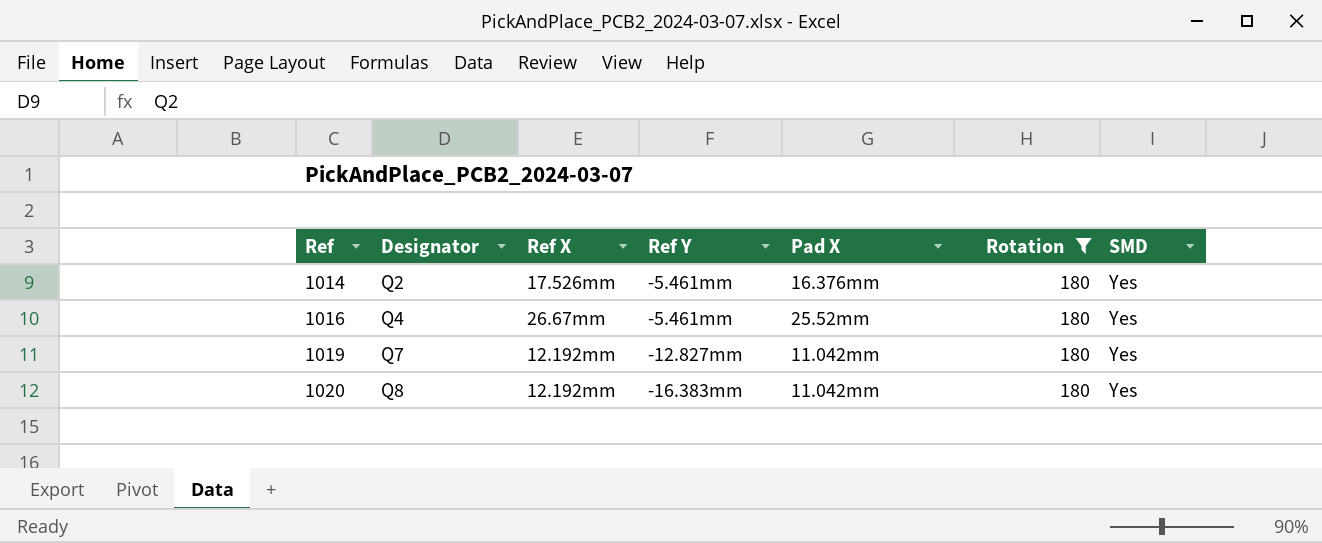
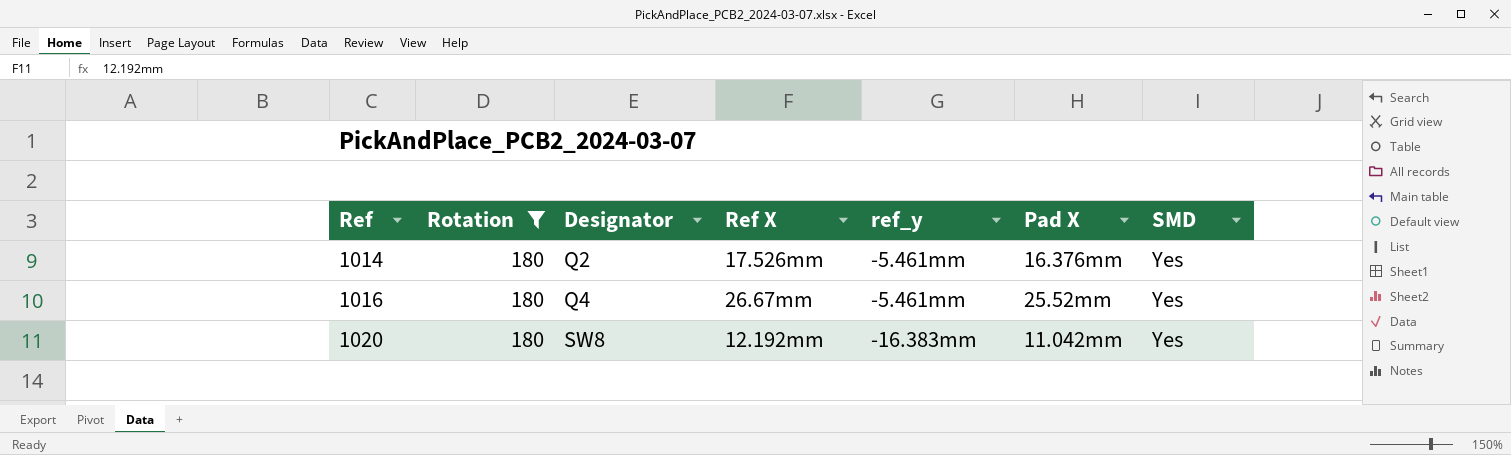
column Rotation | position: 6 -> 2
column name: Ref Y -> ref_y
row 1019: Q7 | 12.192mm | -12.827mm | 11.042mm | 180 | Yes -> none
1020 | Designator: Q8 -> SW8

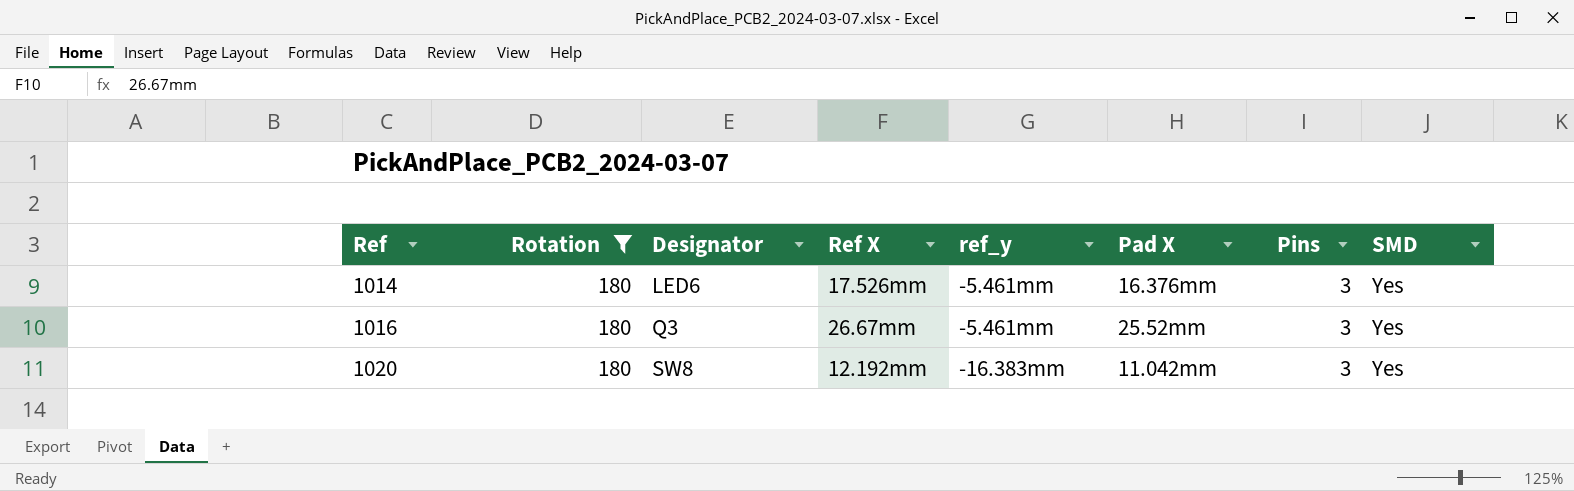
column Pins | position: none -> 7
1014 | Designator: Q2 -> LED6
1016 | Designator: Q4 -> Q3

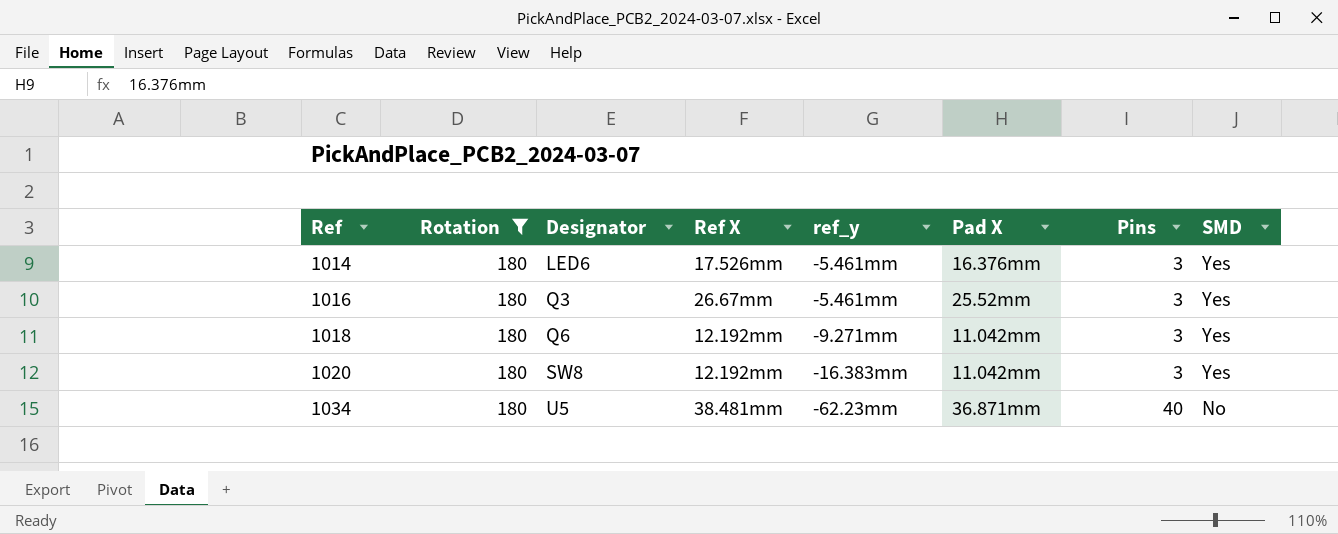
row 1018: none -> 180 | Q6 | 12.192mm | -9.271mm | 11.042mm | 3 | Yes
row 1034: none -> 180 | U5 | 38.481mm | -62.23mm | 36.871mm | 40 | No

